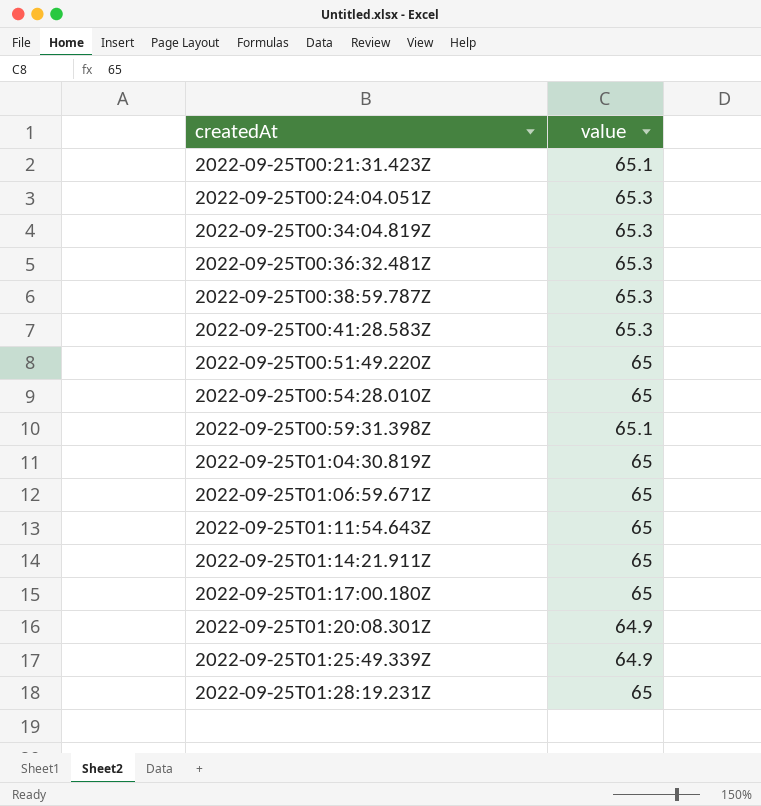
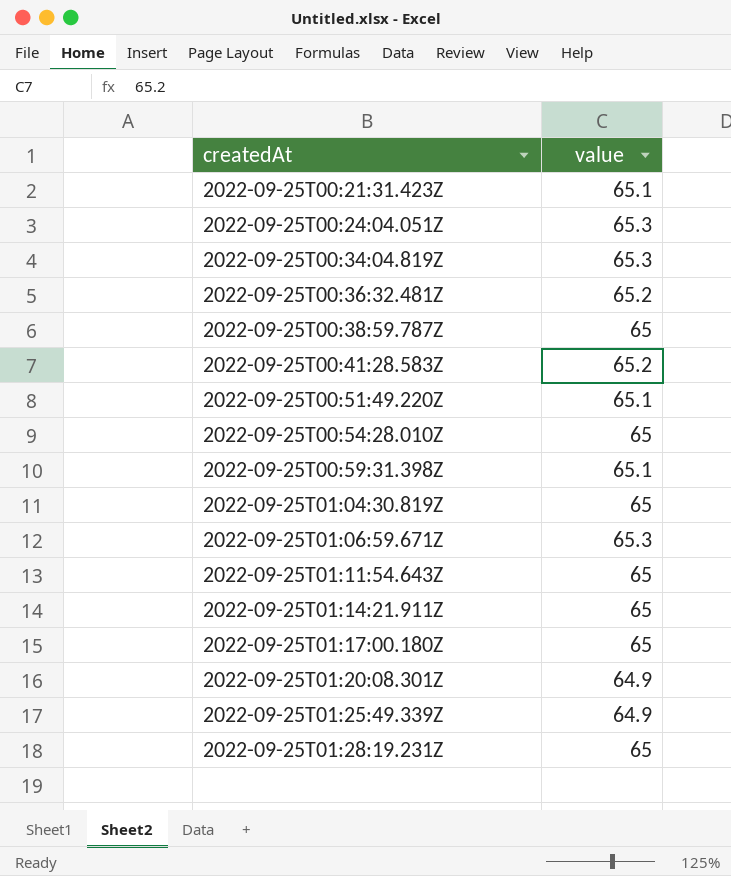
2022-09-25T00:36:32.481Z | value: 65.3 -> 65.2
2022-09-25T00:38:59.787Z | value: 65.3 -> 65
2022-09-25T00:41:28.583Z | value: 65.3 -> 65.2
2022-09-25T00:51:49.220Z | value: 65 -> 65.1
2022-09-25T01:06:59.671Z | value: 65 -> 65.3

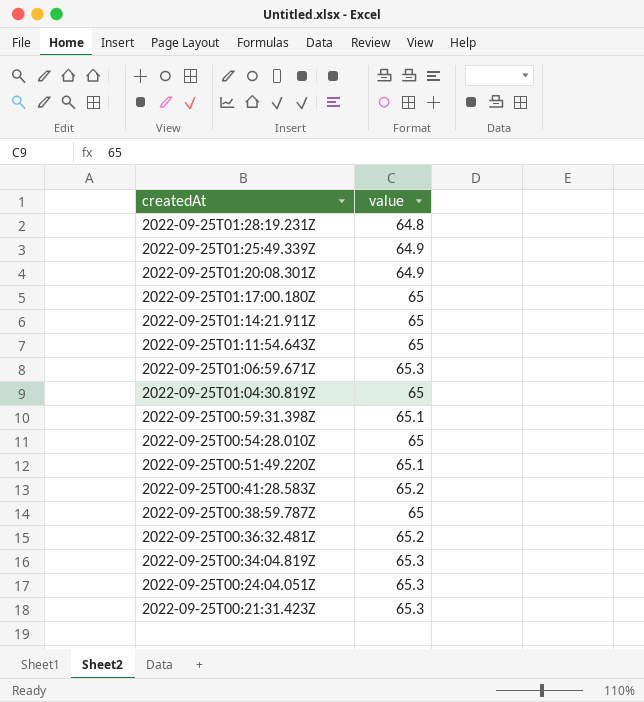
row order: createdAt ascending -> createdAt descending
2022-09-25T01:28:19.231Z | value: 65 -> 64.8
2022-09-25T00:21:31.423Z | value: 65.1 -> 65.3

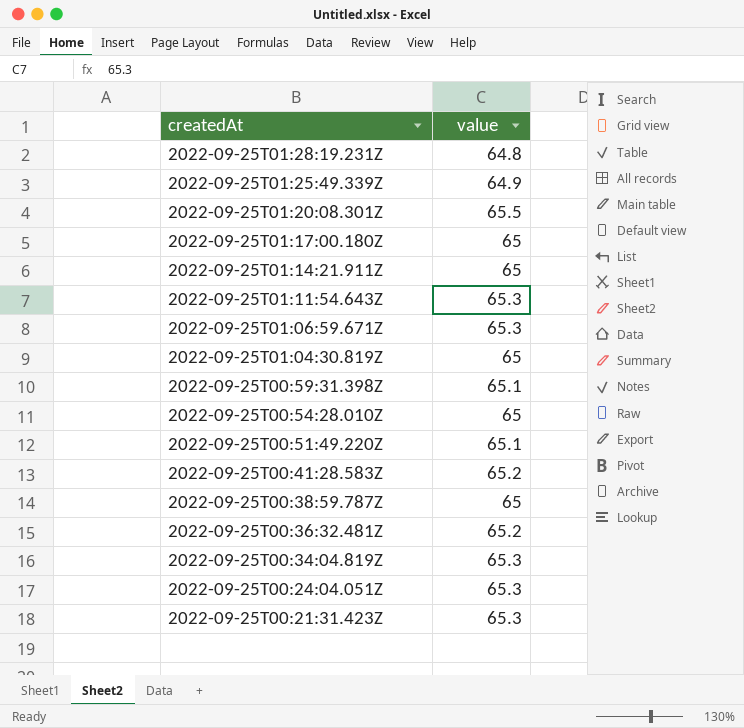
2022-09-25T01:20:08.301Z | value: 64.9 -> 65.5
2022-09-25T01:11:54.643Z | value: 65 -> 65.3

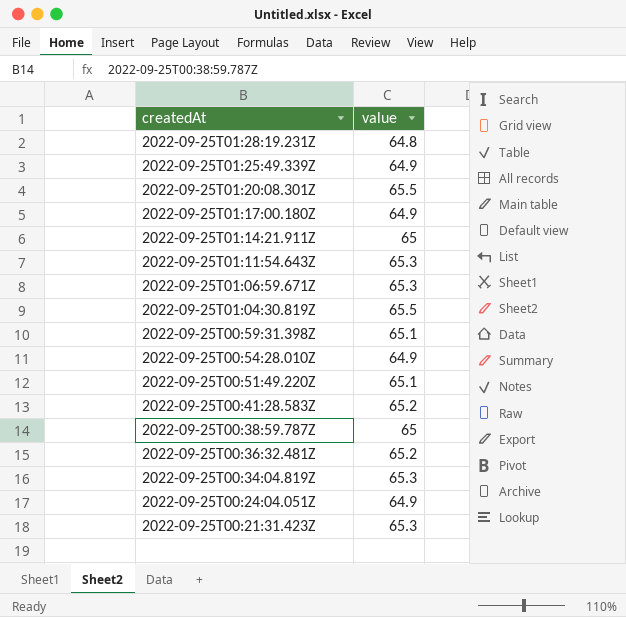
2022-09-25T01:17:00.180Z | value: 65 -> 64.9
2022-09-25T01:04:30.819Z | value: 65 -> 65.5
2022-09-25T00:54:28.010Z | value: 65 -> 64.9
2022-09-25T00:24:04.051Z | value: 65.3 -> 64.9

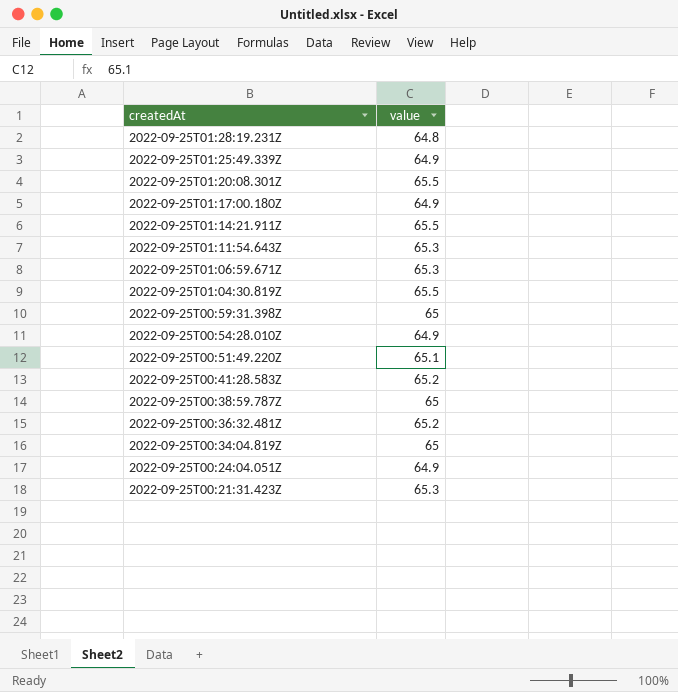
2022-09-25T01:14:21.911Z | value: 65 -> 65.5
2022-09-25T00:59:31.398Z | value: 65.1 -> 65
2022-09-25T00:34:04.819Z | value: 65.3 -> 65

